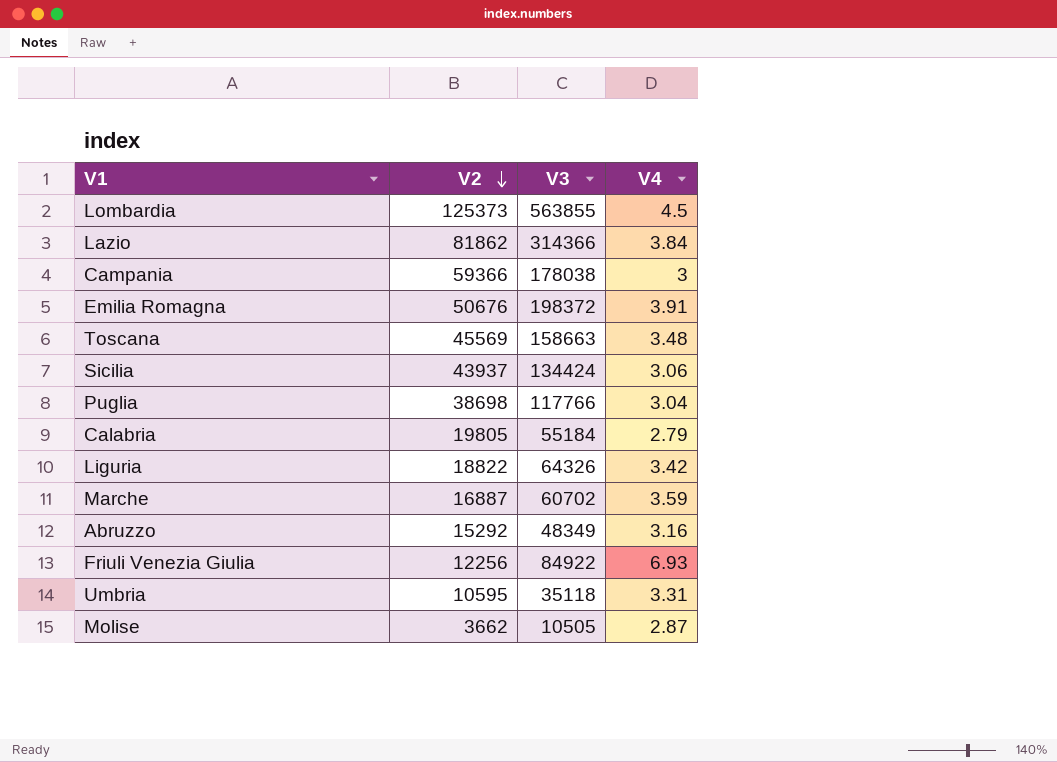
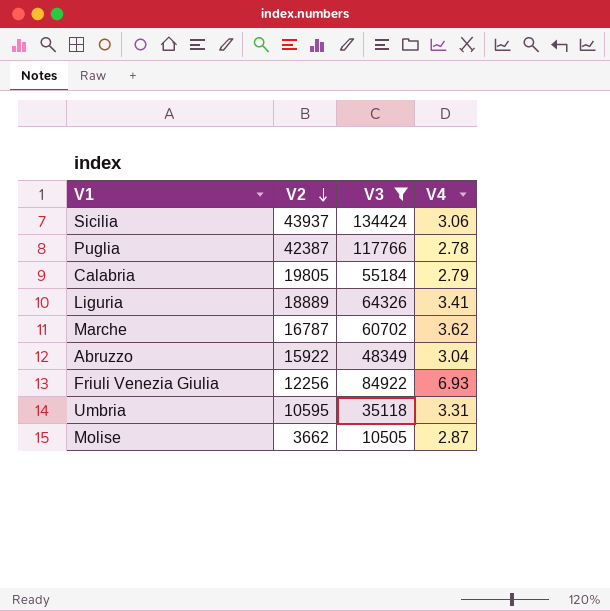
filter: none -> V3 <= 134424
Puglia | V2: 38698 -> 42387
Puglia | V4: 3.04 -> 2.78
Liguria | V2: 18822 -> 18889
Liguria | V4: 3.42 -> 3.41
Marche | V2: 16887 -> 16787
Marche | V4: 3.59 -> 3.62
Abruzzo | V2: 15292 -> 15922
Abruzzo | V4: 3.16 -> 3.04

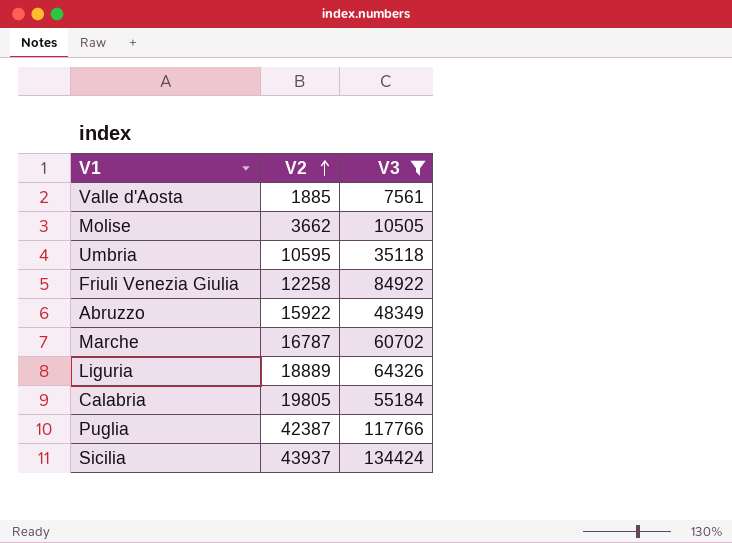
row order: V2 descending -> V2 ascending
column V4 | formula: [V3] / [V2] -> none
row Valle d'Aosta: none -> 1885 | 7561
Friuli Venezia Giulia | V2: 12256 -> 12258

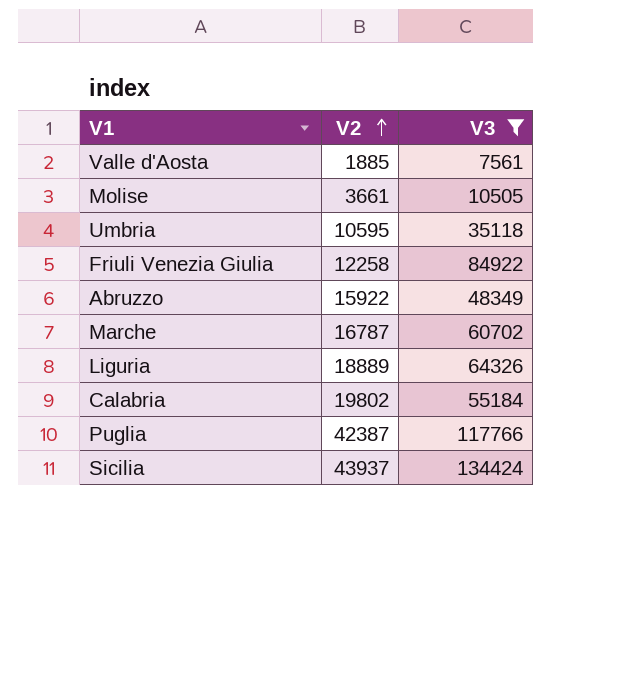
Molise | V2: 3662 -> 3661
Calabria | V2: 19805 -> 19802

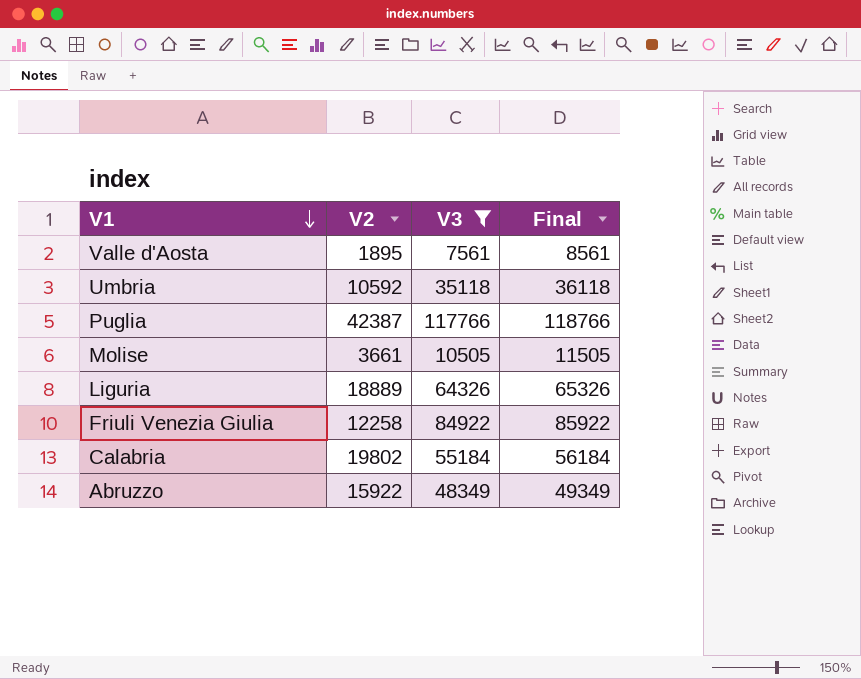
row order: V2 ascending -> V1 descending
column Final | formula: none -> [V3] + 1000
row Marche: 16787 | 60702 -> none
row Sicilia: 43937 | 134424 -> none
Valle d'Aosta | V2: 1885 -> 1895
Umbria | V2: 10595 -> 10592

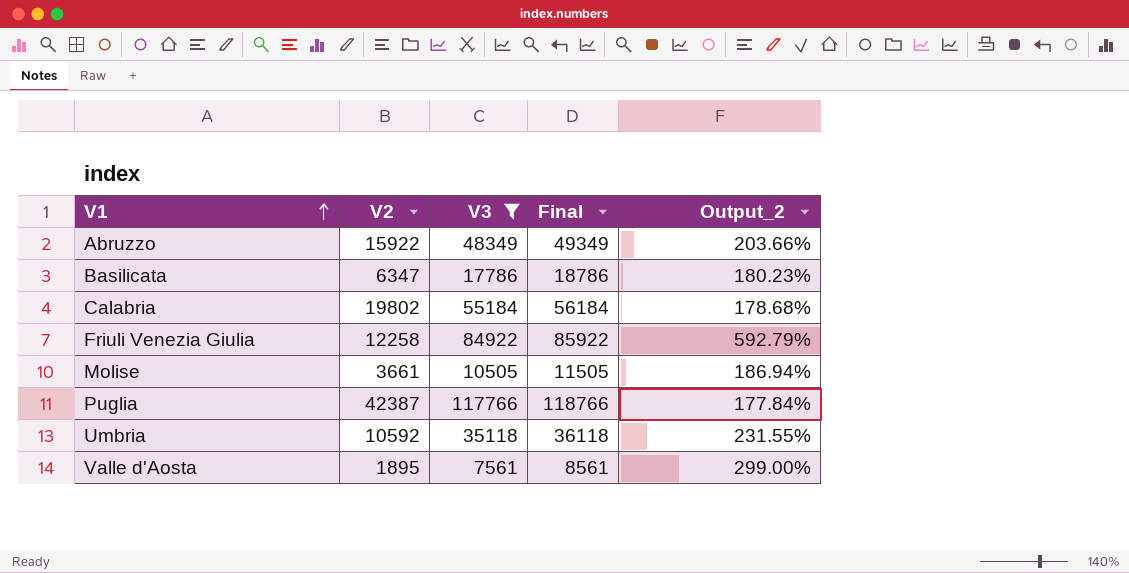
row order: V1 descending -> V1 ascending
column Output_2 | formula: none -> ([V3] - [V2]) / [V2]
row Liguria: 18889 | 64326 | 65326 -> none
row Basilicata: none -> 6347 | 17786 | 18786 | 180.23%

